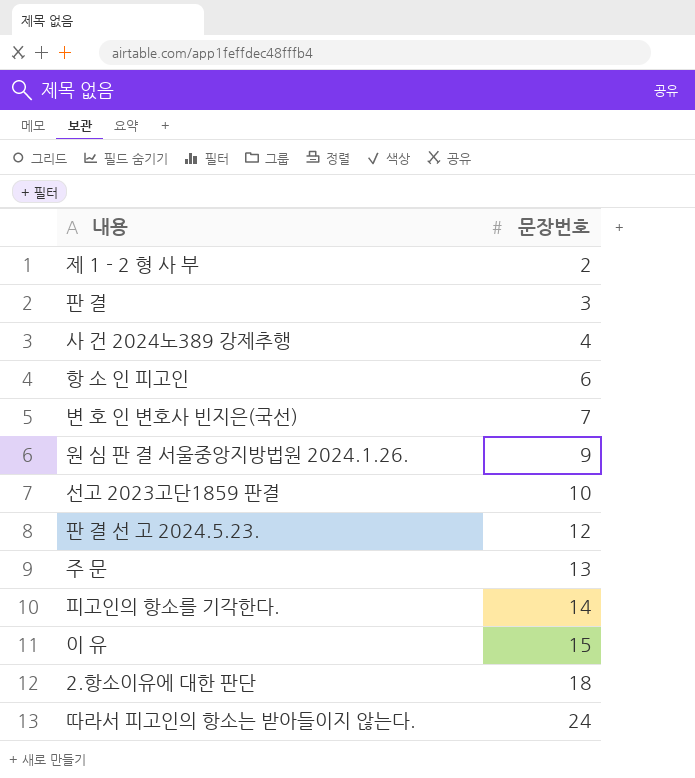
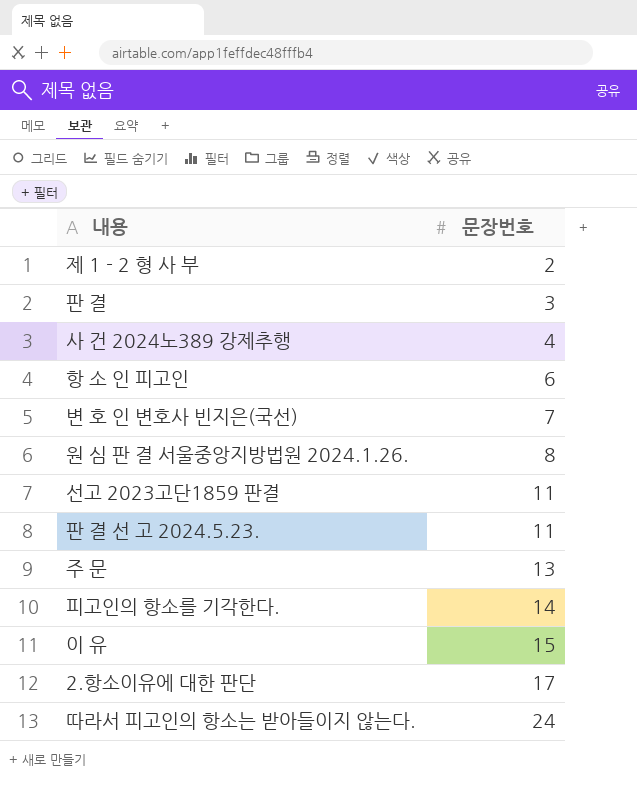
원 심 판 결 서울중앙지방법원 2024.1.26. | 문장번호: 9 -> 8
선고 2023고단1859 판결 | 문장번호: 10 -> 11
판 결 선 고 2024.5.23. | 문장번호: 12 -> 11
2.항소이유에 대한 판단 | 문장번호: 18 -> 17

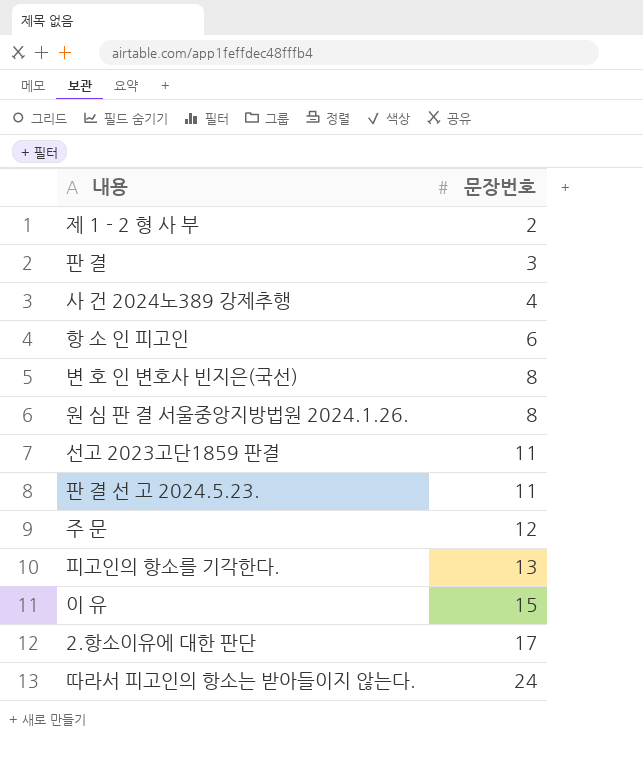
변 호 인 변호사 빈지은(국선) | 문장번호: 7 -> 8
주 문 | 문장번호: 13 -> 12
피고인의 항소를 기각한다. | 문장번호: 14 -> 13

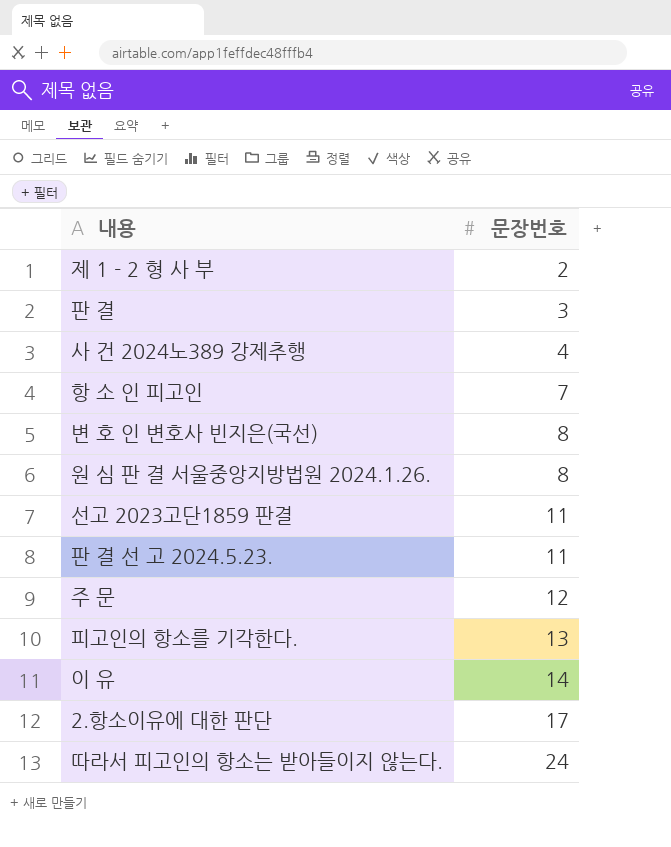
항 소 인 피고인 | 문장번호: 6 -> 7
이 유 | 문장번호: 15 -> 14

